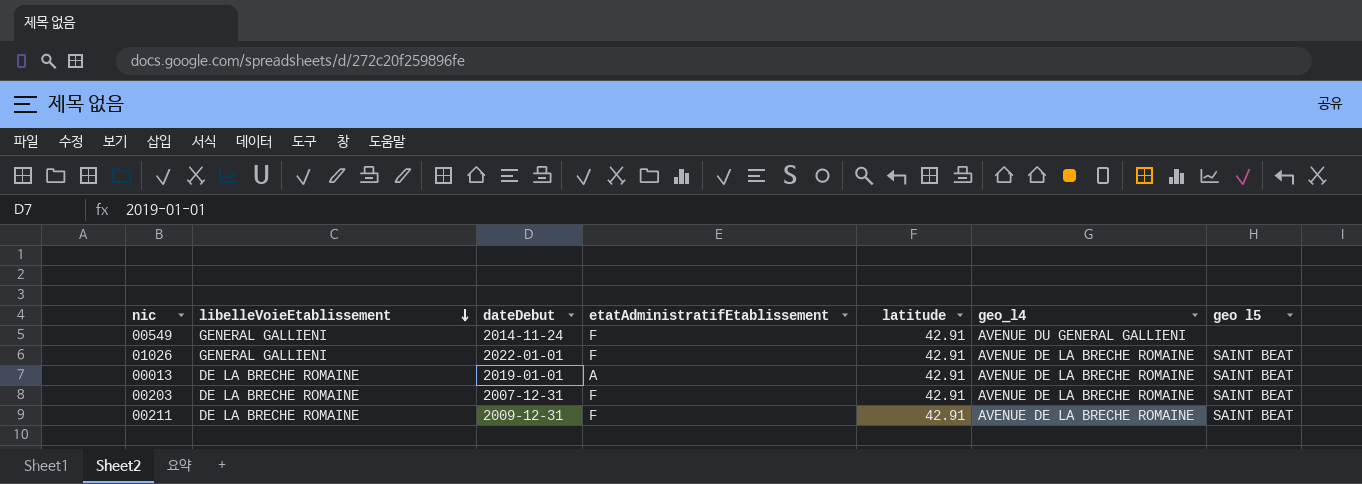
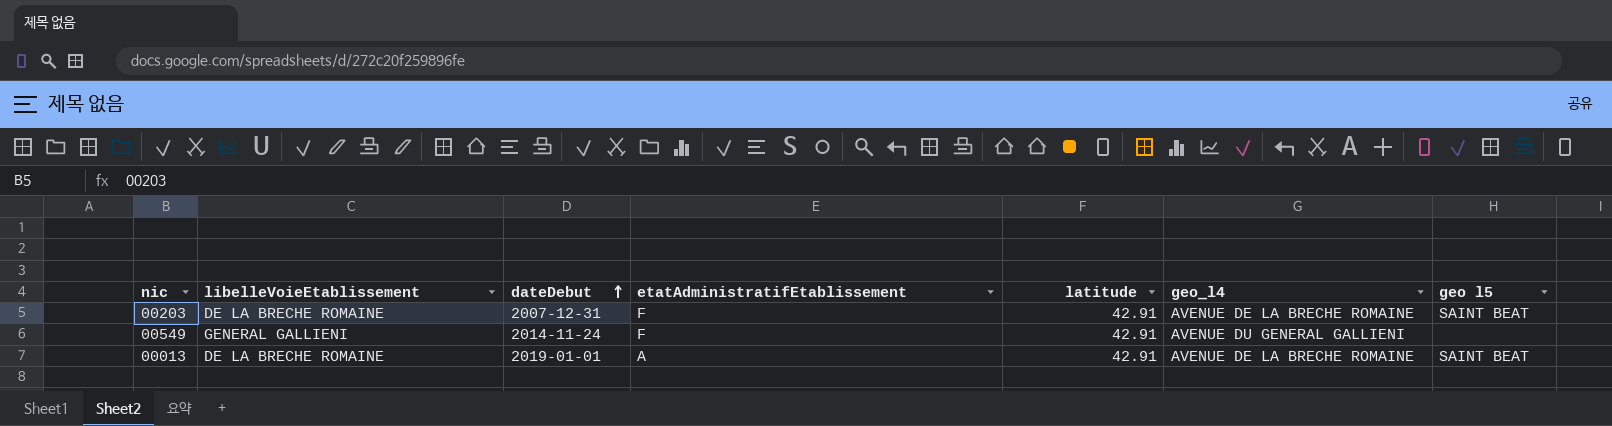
row order: libelleVoieEtablissement descending -> dateDebut ascending
row 01026: GENERAL GALLIENI | 2022-01-01 | F | 42.91 | AVENUE DE LA BRECHE ROMAINE | SAINT BEAT -> none
row 00211: DE LA BRECHE ROMAINE | 2009-12-31 | F | 42.91 | AVENUE DE LA BRECHE ROMAINE | SAINT BEAT -> none

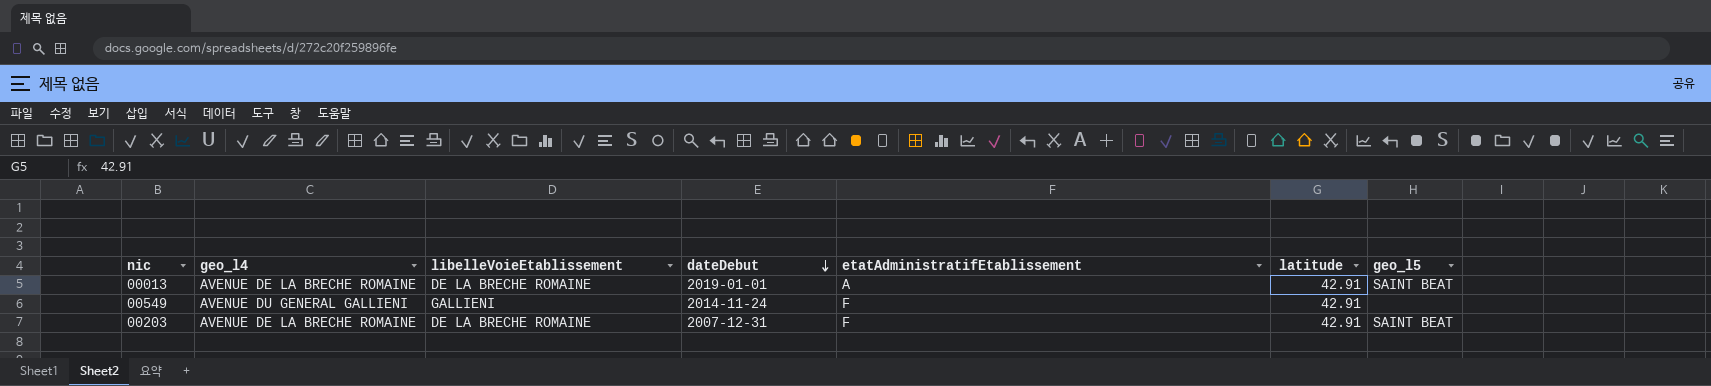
row order: dateDebut ascending -> dateDebut descending
column geo_l4 | position: 6 -> 2
column name: geo l5 -> geo_l5
00549 | libelleVoieEtablissement: GENERAL GALLIENI -> GALLIENI

